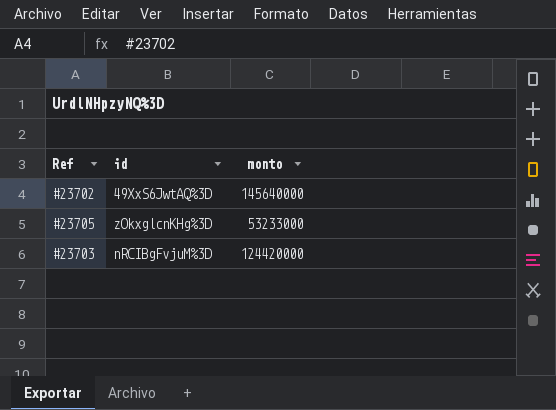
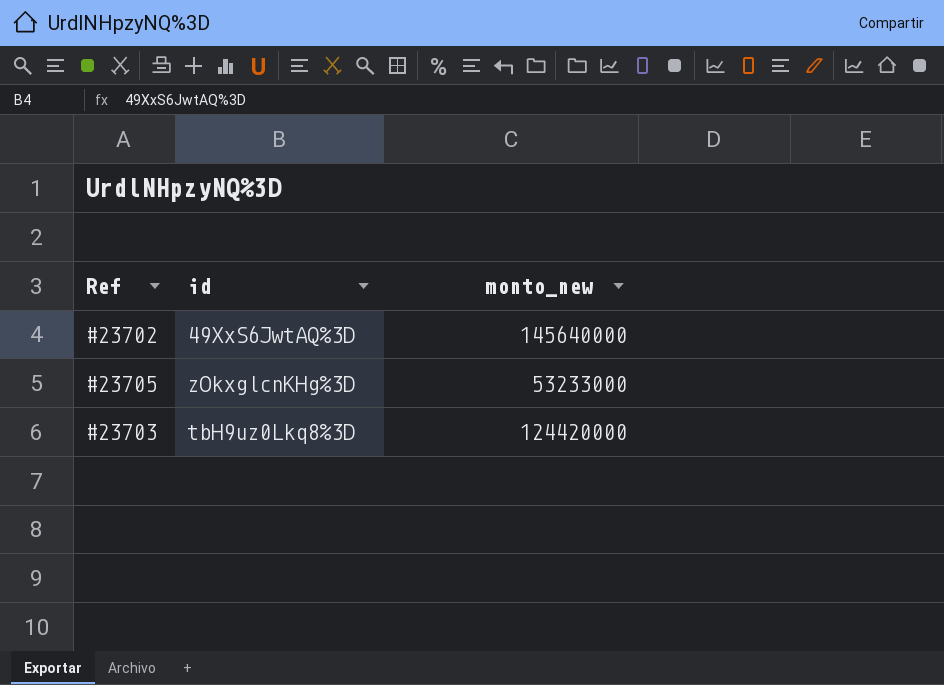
column name: monto -> monto_new
#23703 | id: nRCIBgFvjuM%3D -> tbH9uz0Lkq8%3D

